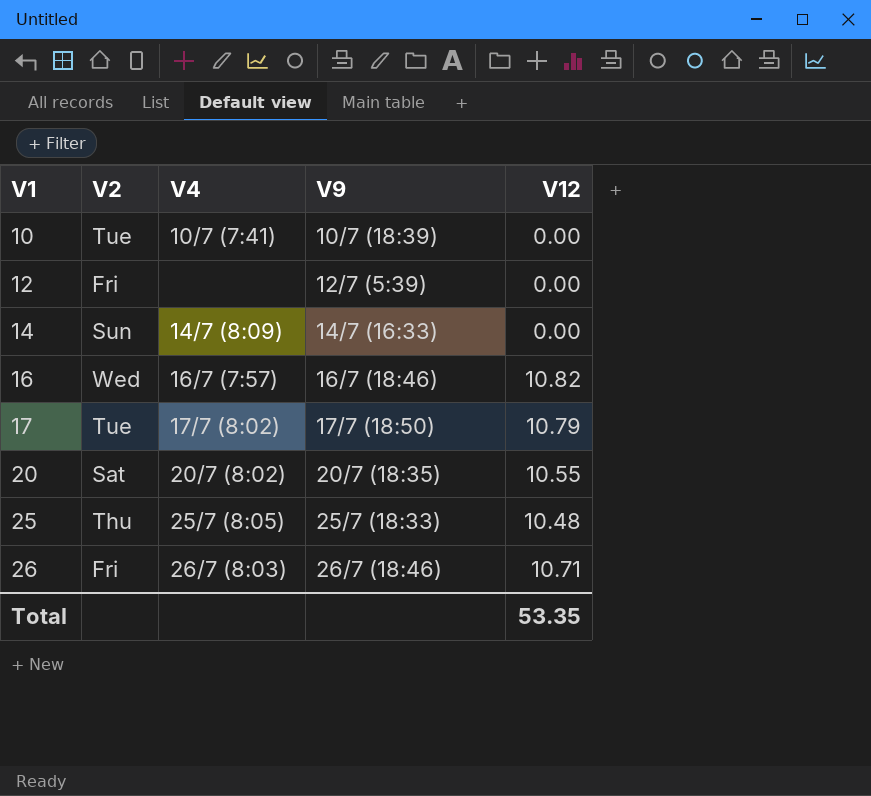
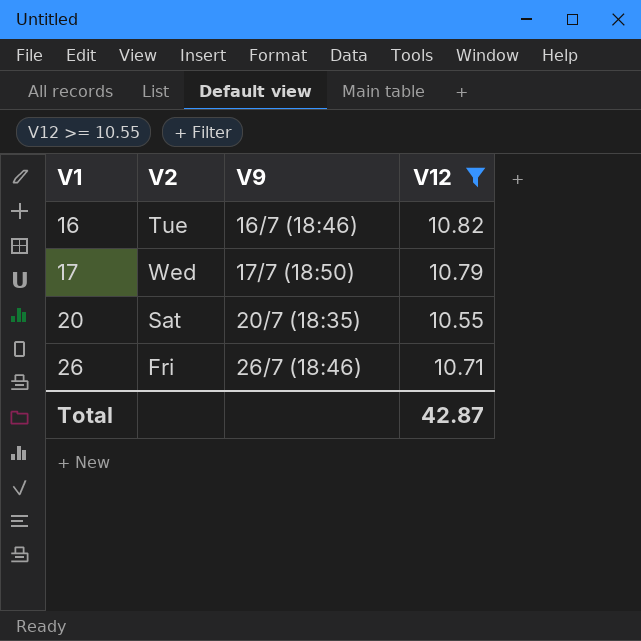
filter: none -> V12 >= 10.55
column V4 | position: 3 -> none
16 | V2: Wed -> Tue
17 | V2: Tue -> Wed
Total | V12: 53.35 -> 42.87

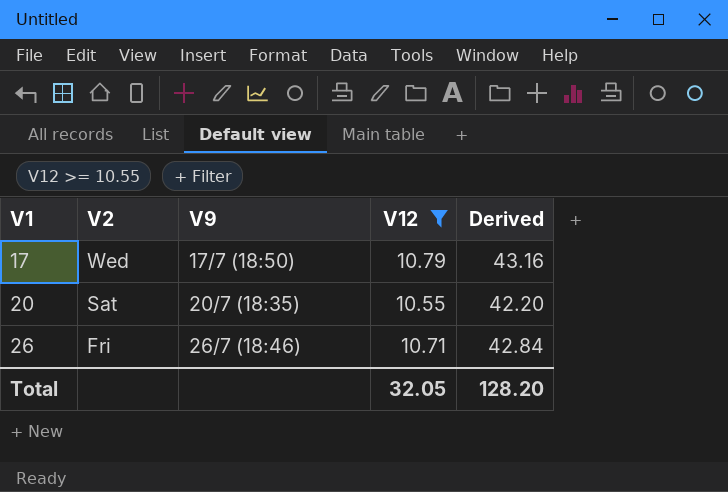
column Derived | formula: none -> [V12] * 4
row 16: Tue | 16/7 (18:46) | 10.82 -> none
Total | V12: 42.87 -> 32.05

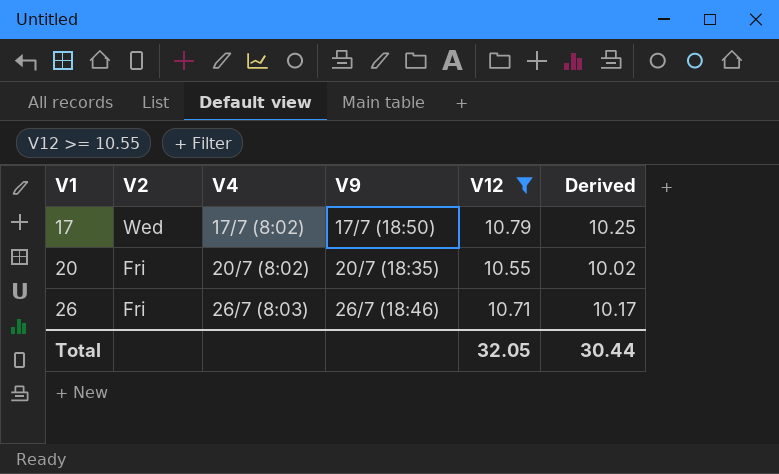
column V4 | position: none -> 3
column Derived | formula: [V12] * 4 -> [V12] * 0.95
20 | V2: Sat -> Fri
Total | Derived: 128.20 -> 30.44

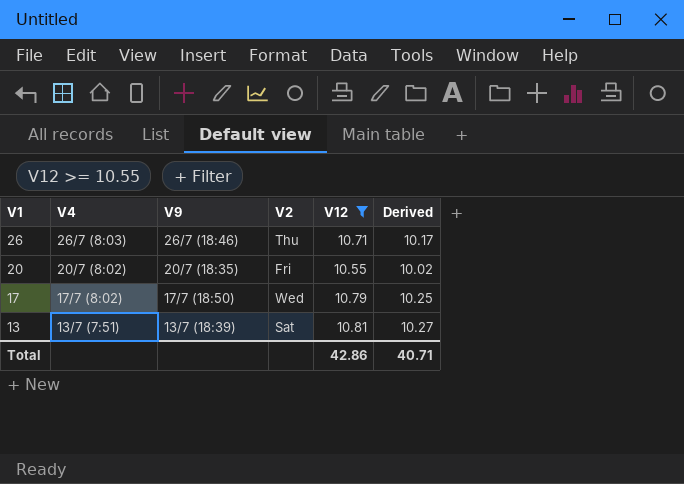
row order: V1 ascending -> V1 descending
column V2 | position: 2 -> 4
26 | V2: Fri -> Thu
row 13: none -> 13/7 (7:51) | 13/7 (18:39) | Sat | 10.81 | 10.27
Total | V12: 32.05 -> 42.86
Total | Derived: 30.44 -> 40.71

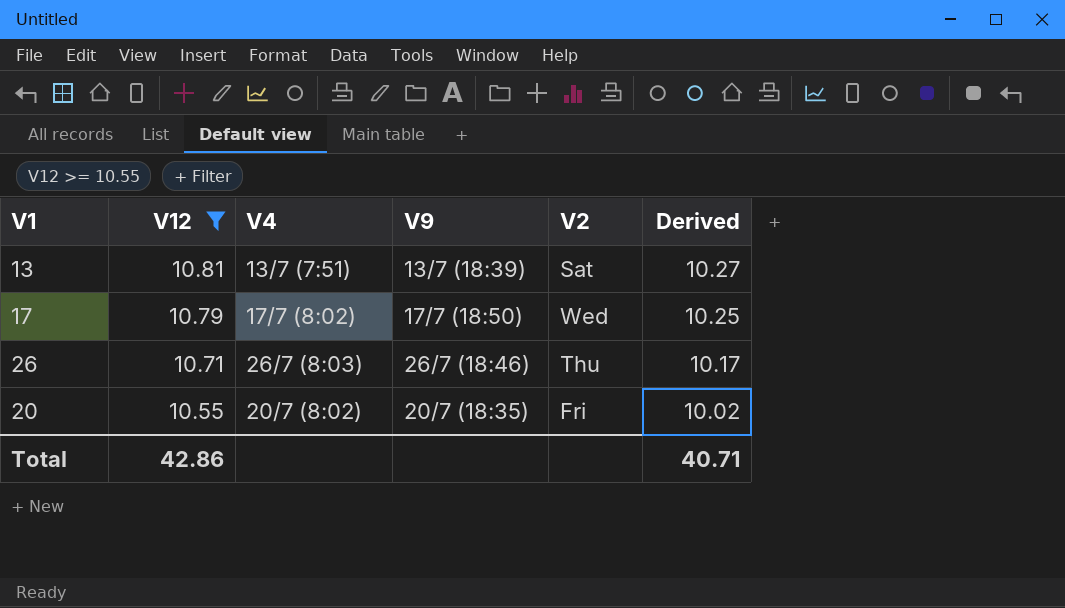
row order: V1 descending -> V12 descending
column V12 | position: 5 -> 2

